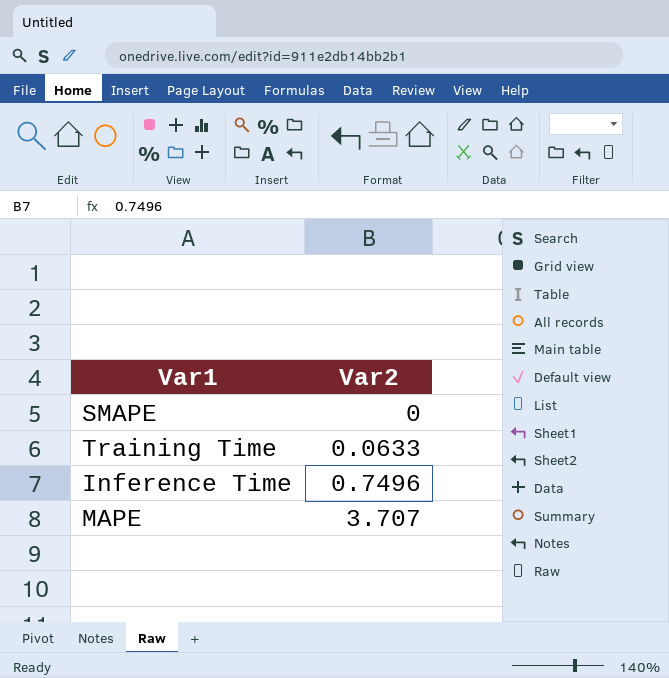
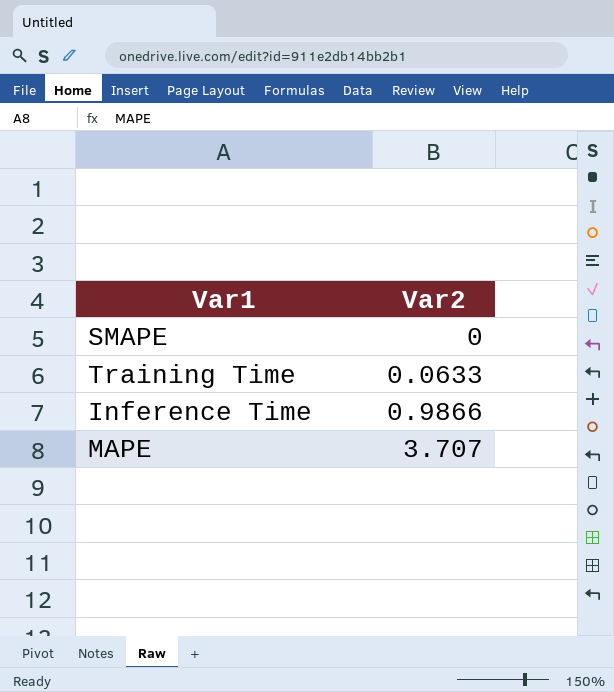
Inference Time | Var2: 0.7496 -> 0.9866

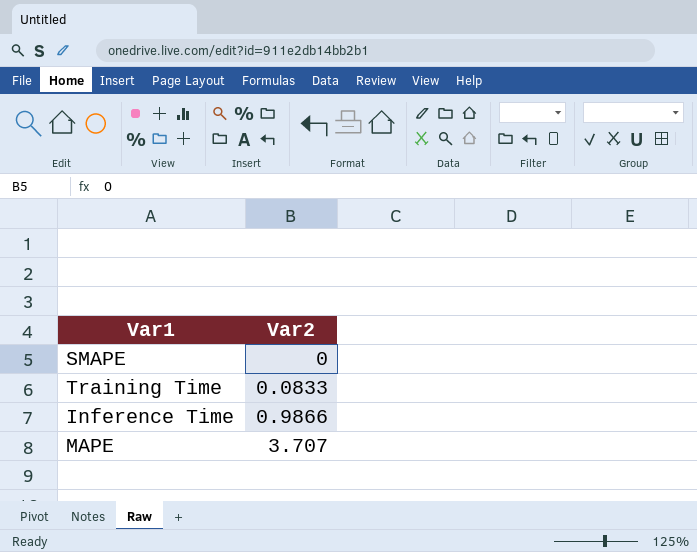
Training Time | Var2: 0.0633 -> 0.0833

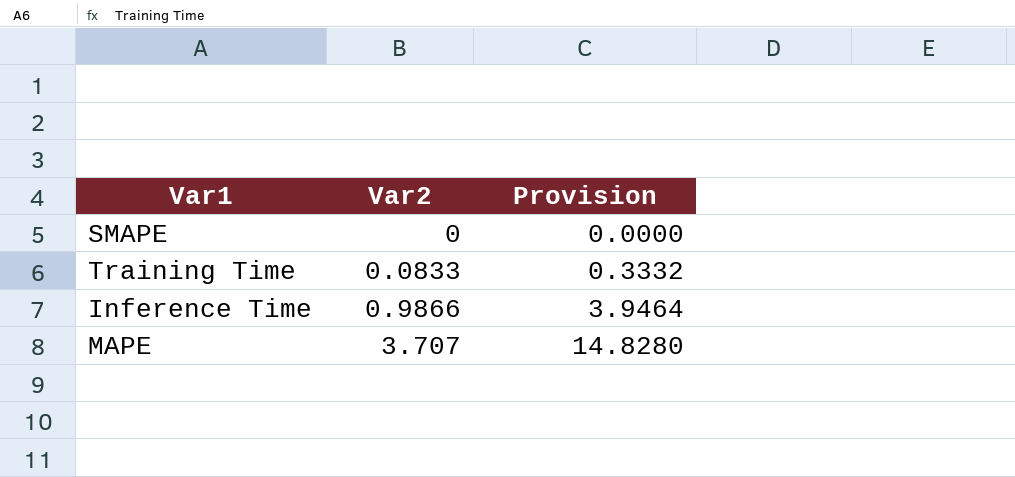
column Provision | formula: none -> [Var2] * 4

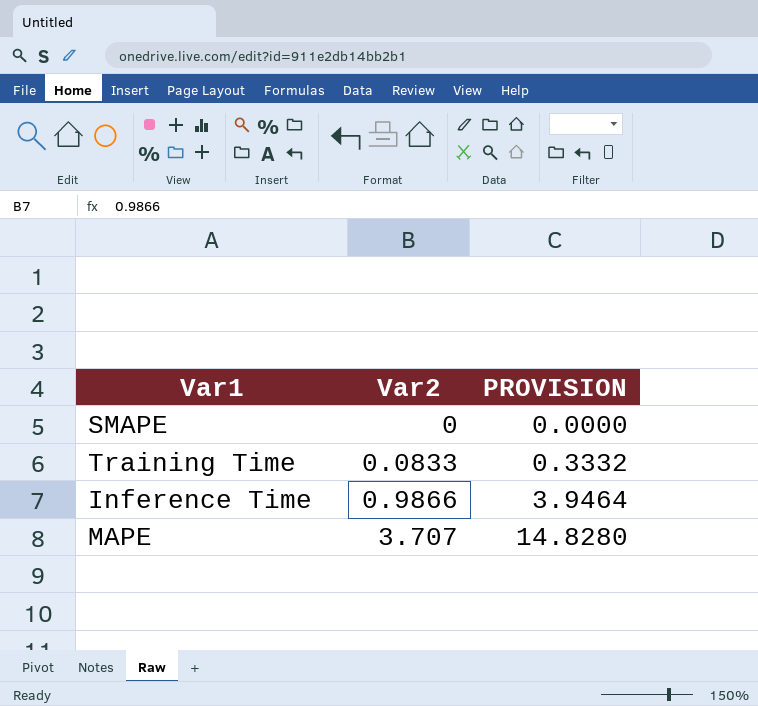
column name: Provision -> PROVISION

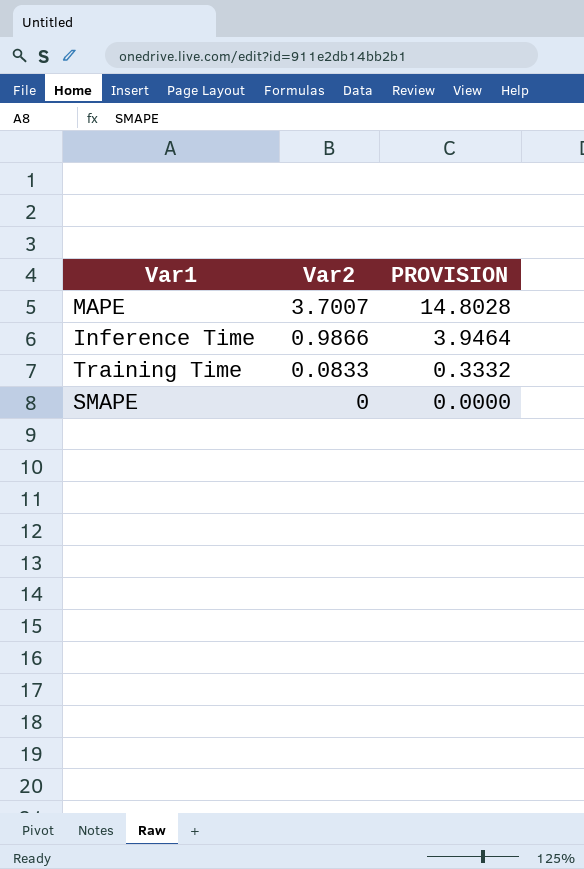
row order: Var2 ascending -> Var2 descending
MAPE | Var2: 3.707 -> 3.7007
MAPE | PROVISION: 14.8280 -> 14.8028

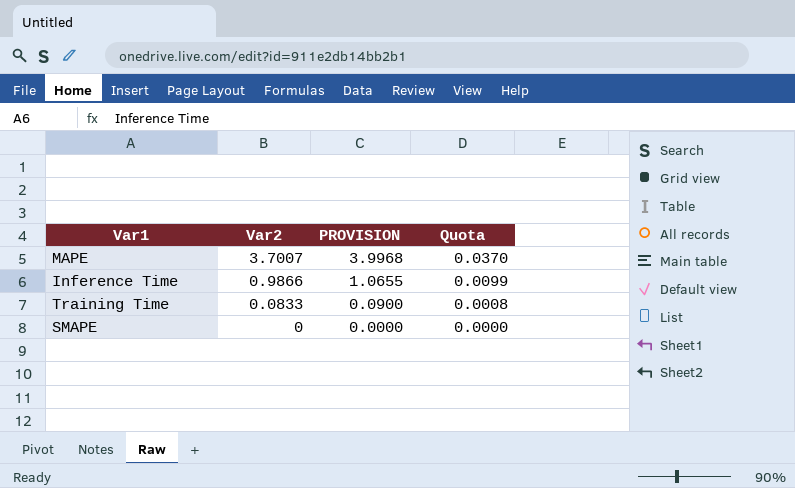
column PROVISION | formula: [Var2] * 4 -> [Var2] * 1.08
column Quota | formula: none -> [Var2] * 0.01

